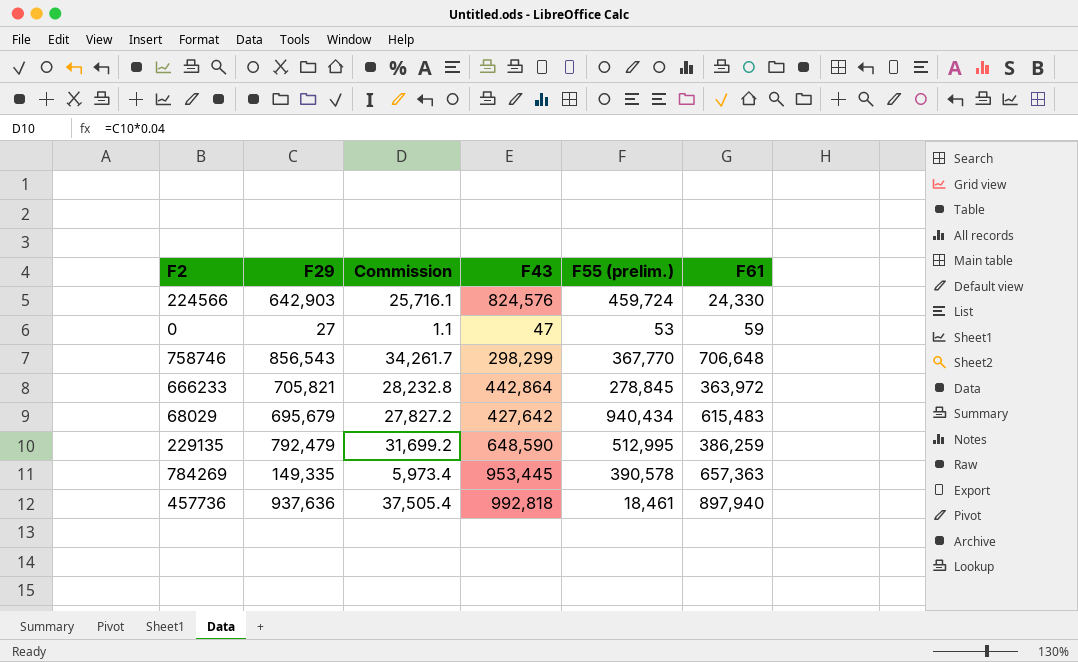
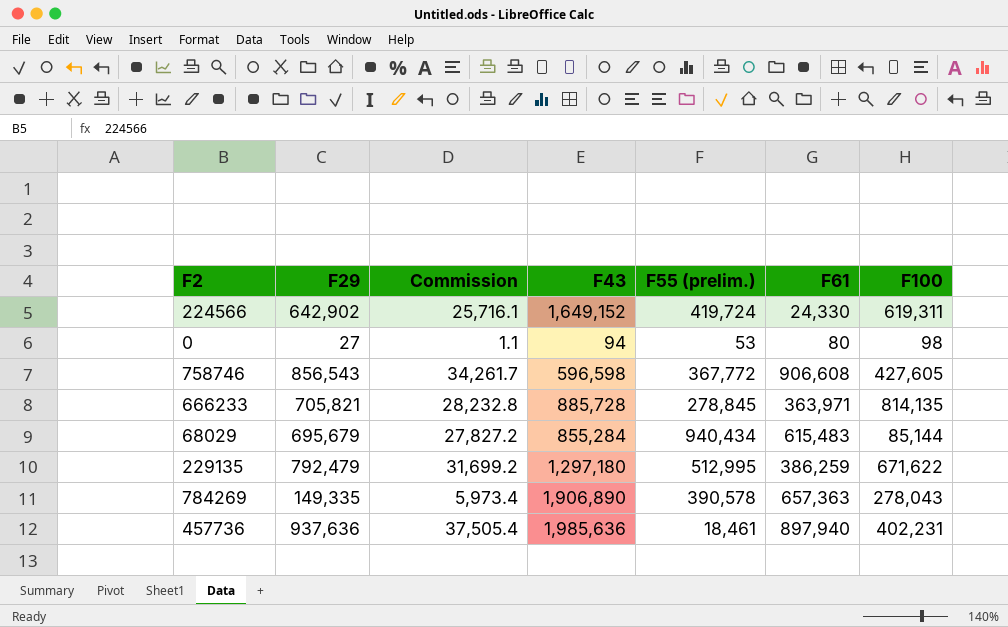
column F100 | position: none -> 7
224566 | F29: 642,903 -> 642,902
224566 | F43: 824,576 -> 1,649,152
224566 | F55 (prelim.): 459,724 -> 419,724
0 | F43: 47 -> 94
0 | F61: 59 -> 80
758746 | F43: 298,299 -> 596,598
758746 | F55 (prelim.): 367,770 -> 367,772
758746 | F61: 706,648 -> 906,608
666233 | F43: 442,864 -> 885,728
666233 | F61: 363,972 -> 363,971
68029 | F43: 427,642 -> 855,284
229135 | F43: 648,590 -> 1,297,180
784269 | F43: 953,445 -> 1,906,890
457736 | F43: 992,818 -> 1,985,636

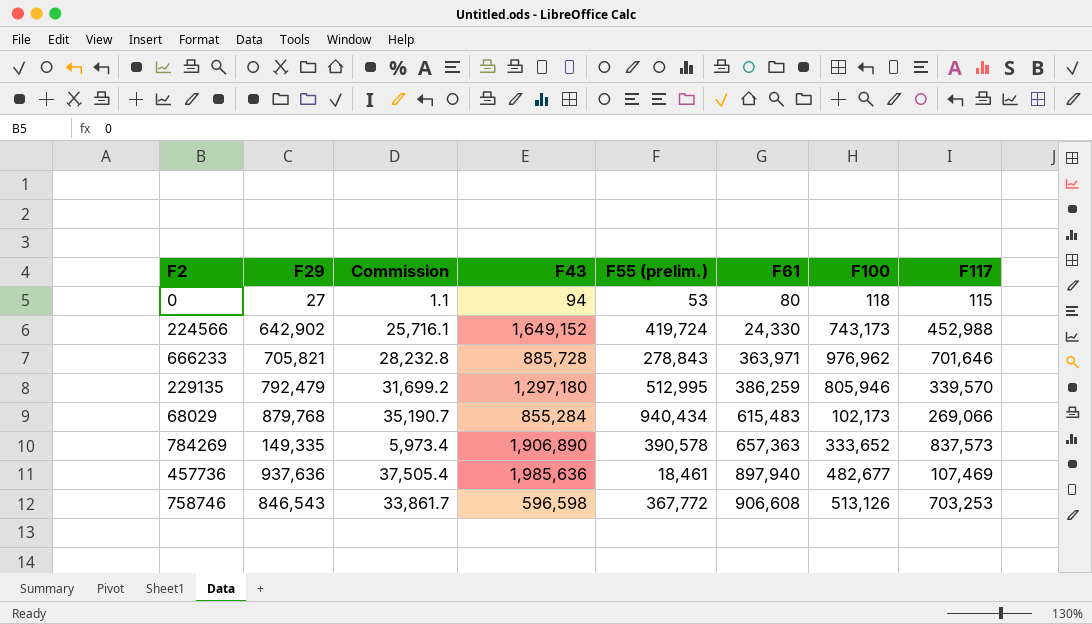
row order: none -> F61 ascending
column F117 | position: none -> 8
0 | F100: 98 -> 118
224566 | F100: 619,311 -> 743,173
666233 | F55 (prelim.): 278,845 -> 278,843
666233 | F100: 814,135 -> 976,962
229135 | F100: 671,622 -> 805,946
68029 | F29: 695,679 -> 879,768
68029 | Commission: 27,827.2 -> 35,190.7
68029 | F100: 85,144 -> 102,173
784269 | F100: 278,043 -> 333,652
457736 | F100: 402,231 -> 482,677
758746 | F29: 856,543 -> 846,543
758746 | Commission: 34,261.7 -> 33,861.7
758746 | F100: 427,605 -> 513,126

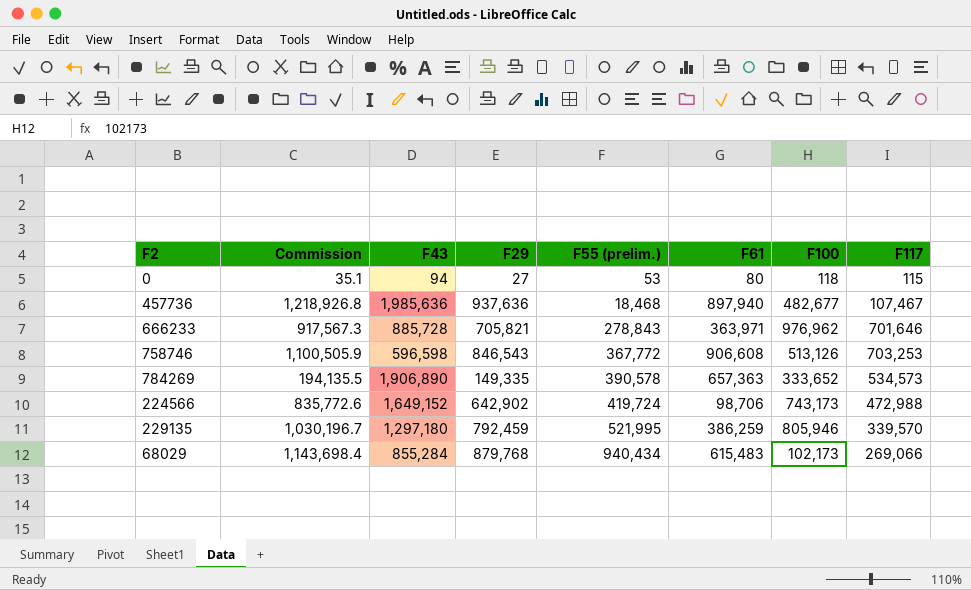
row order: F61 ascending -> F55 (prelim.) ascending
column Commission | formula: [F29] * 0.04 -> [F29] * 1.3
column F29 | position: 2 -> 4
457736 | F55 (prelim.): 18,461 -> 18,468
457736 | F117: 107,469 -> 107,467
784269 | F117: 837,573 -> 534,573
224566 | F61: 24,330 -> 98,706
224566 | F117: 452,988 -> 472,988
229135 | F29: 792,479 -> 792,459
229135 | F55 (prelim.): 512,995 -> 521,995

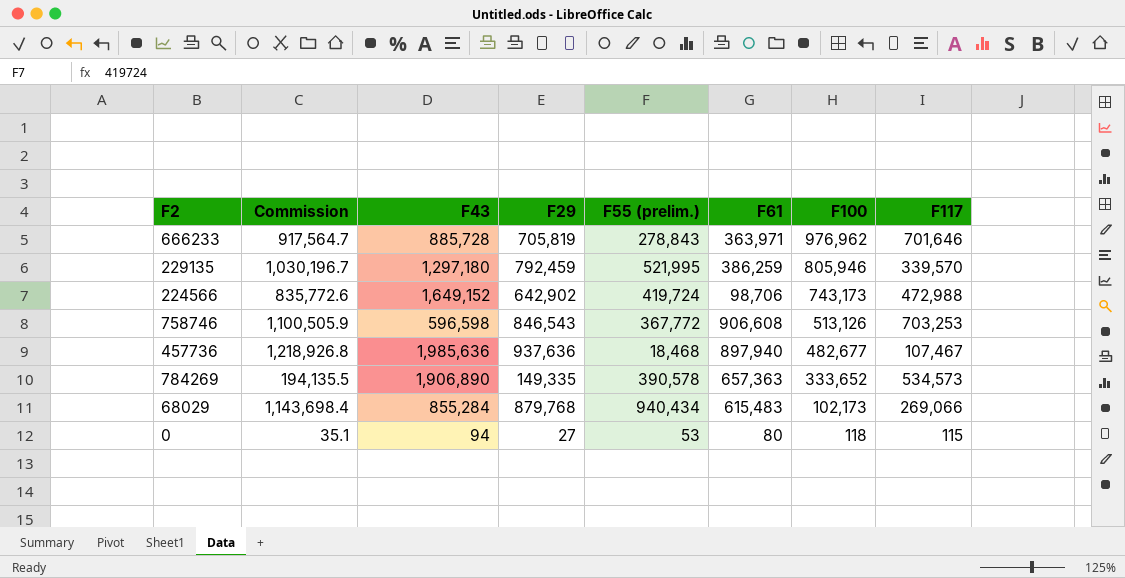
row order: F55 (prelim.) ascending -> F100 descending
666233 | Commission: 917,567.3 -> 917,564.7
666233 | F29: 705,821 -> 705,819

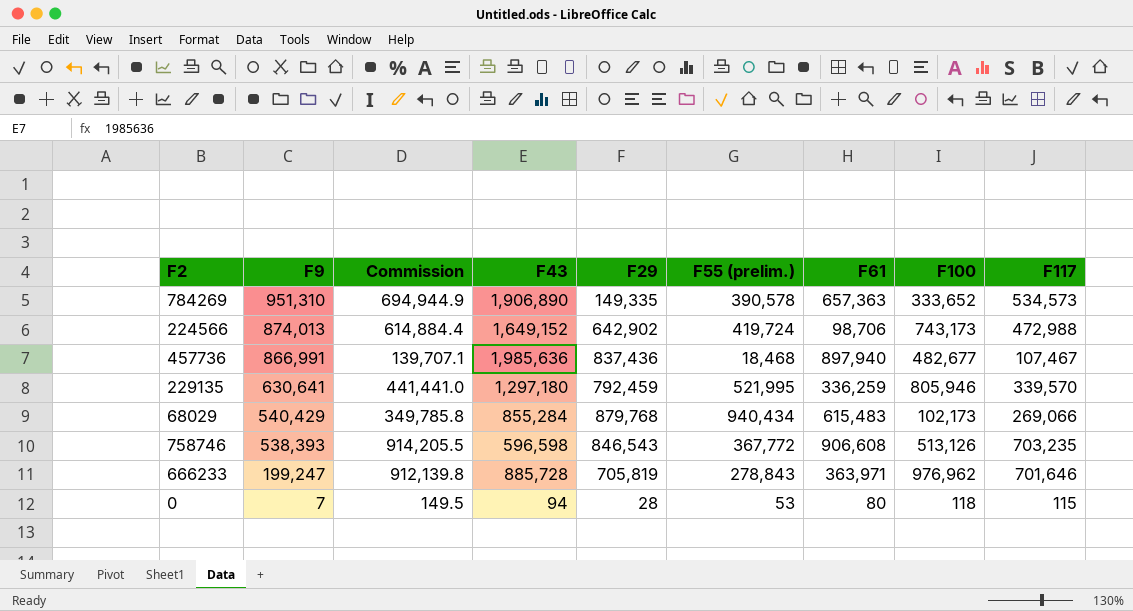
row order: F100 descending -> F9 descending
column F9 | position: none -> 2
column Commission | formula: [F29] * 1.3 -> [F117] * 1.3
457736 | F29: 937,636 -> 837,436
229135 | F61: 386,259 -> 336,259
758746 | F117: 703,253 -> 703,235
0 | F29: 27 -> 28

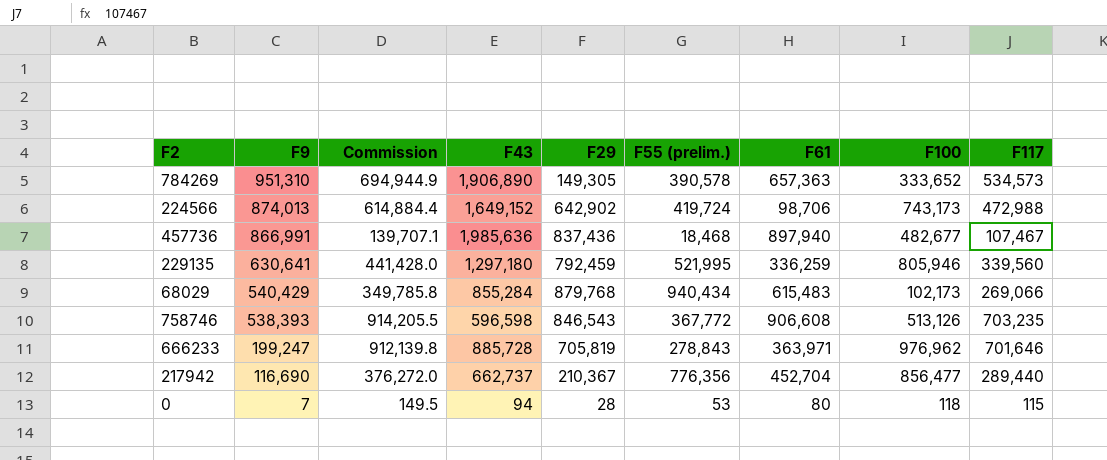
784269 | F29: 149,335 -> 149,305
229135 | Commission: 441,441.0 -> 441,428.0
229135 | F117: 339,570 -> 339,560
row 217942: none -> 116,690 | 376,272.0 | 662,737 | 210,367 | 776,356 | 452,704 | 856,477 | 289,440

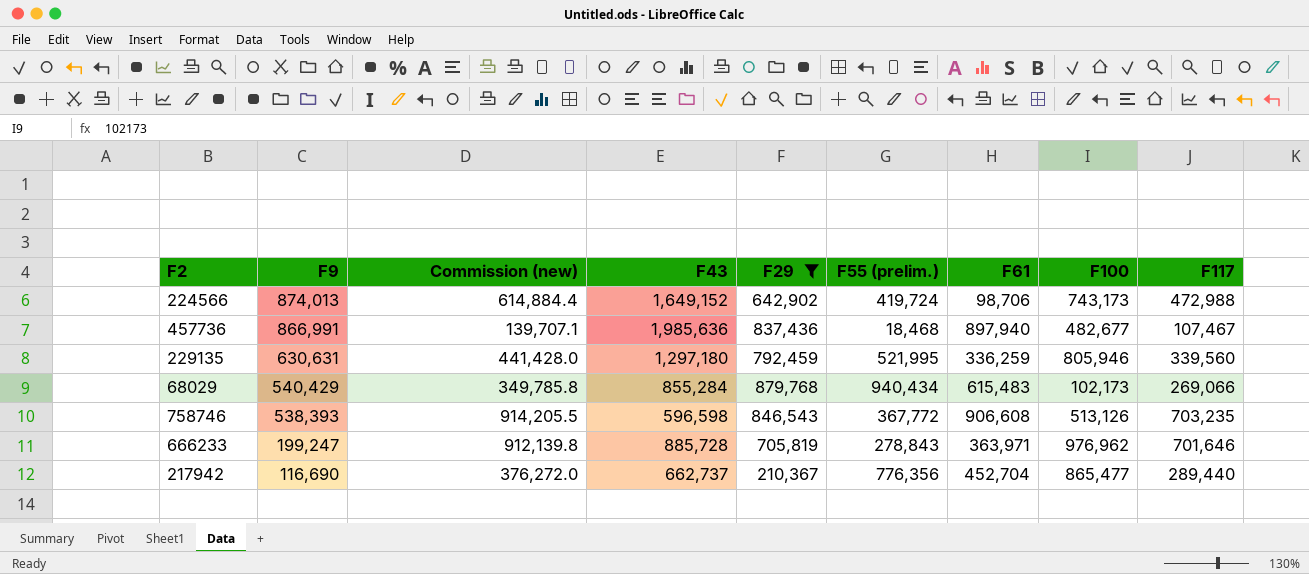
filter: none -> F29 >= 210,367
column name: Commission -> Commission (new)
229135 | F9: 630,641 -> 630,631
217942 | F100: 856,477 -> 865,477

